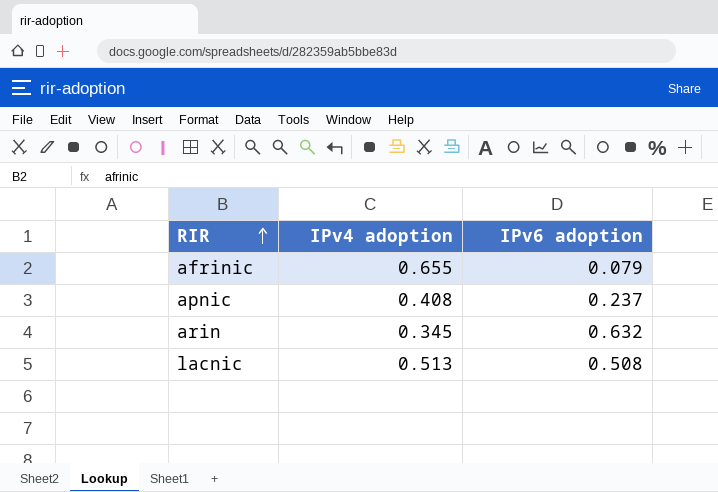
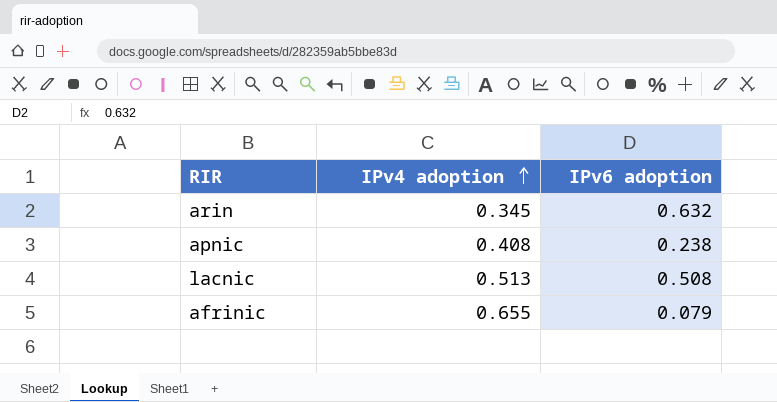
row order: RIR ascending -> IPv4 adoption ascending
apnic | IPv6 adoption: 0.237 -> 0.238

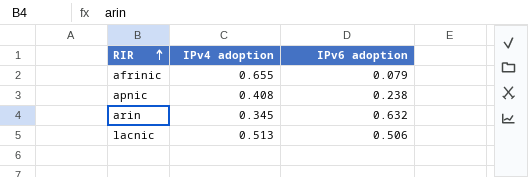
row order: IPv4 adoption ascending -> RIR ascending
lacnic | IPv6 adoption: 0.508 -> 0.506

